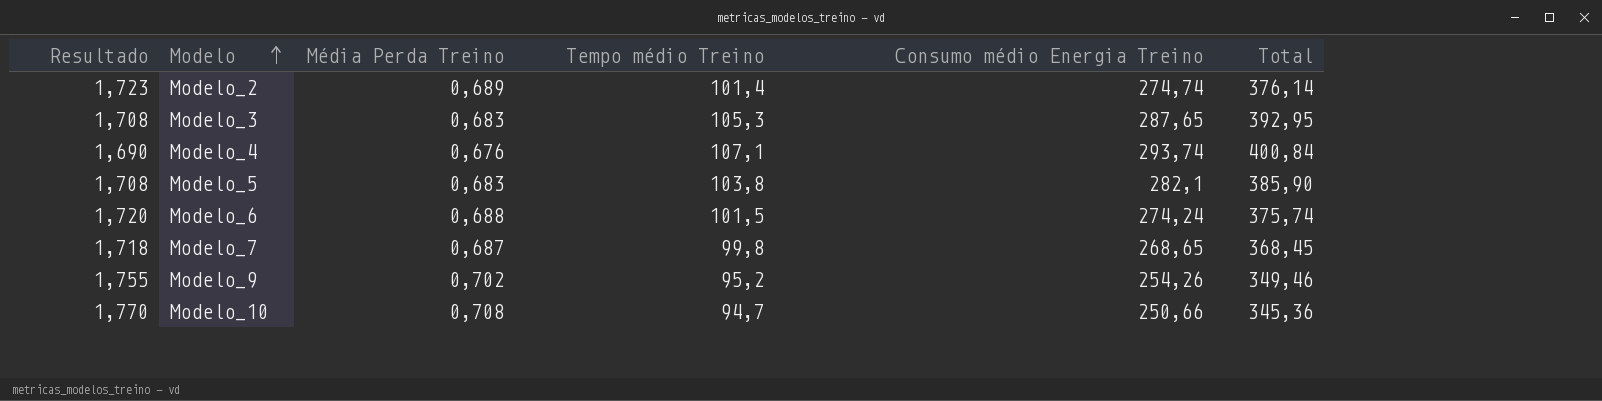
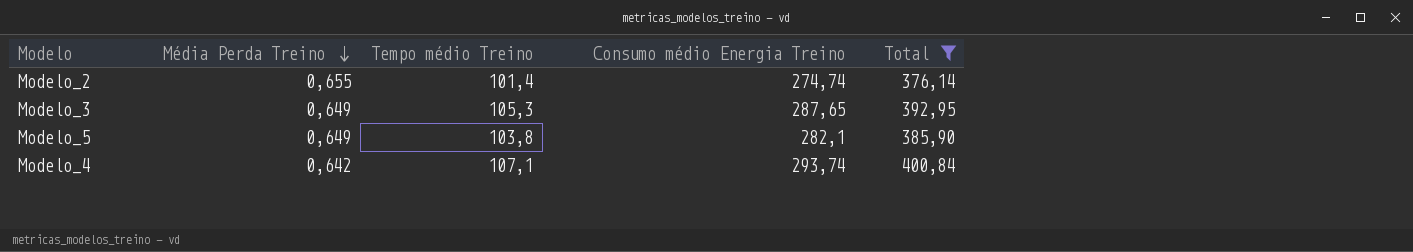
filter: none -> Total >= 376,14
row order: Modelo ascending -> Média Perda Treino descending
column Resultado | formula: [Média Perda Treino] * 2,5 -> none
Modelo_2 | Média Perda Treino: 0,689 -> 0,655
Modelo_3 | Média Perda Treino: 0,683 -> 0,649
Modelo_5 | Média Perda Treino: 0,683 -> 0,649
Modelo_4 | Média Perda Treino: 0,676 -> 0,642

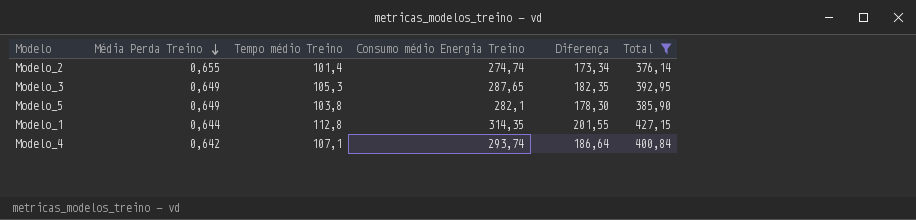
column Diferença | formula: none -> [Consumo médio Energia Treino] - [Tempo médio Treino]
row Modelo_1: none -> 0,644 | 112,8 | 314,35 | 201,55 | 427,15

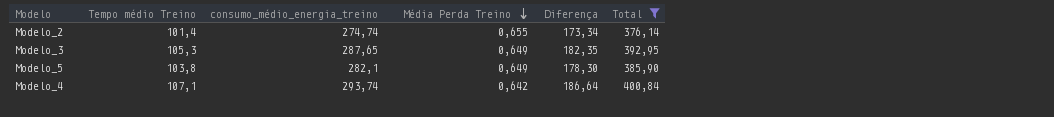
column name: Consumo médio Energia Treino -> consumo_médio_energia_treino
column Média Perda Treino | position: 2 -> 4
row Modelo_1: 0,644 | 112,8 | 314,35 | 201,55 | 427,15 -> none

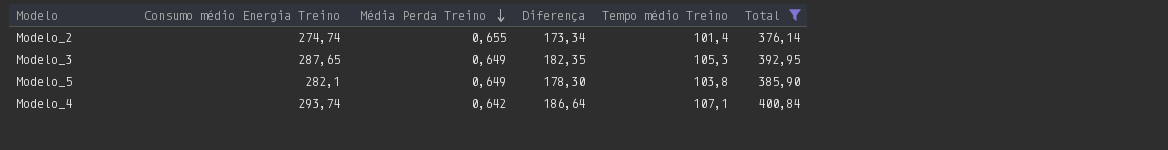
column name: consumo_médio_energia_treino -> Consumo médio Energia Treino
column Tempo médio Treino | position: 2 -> 5

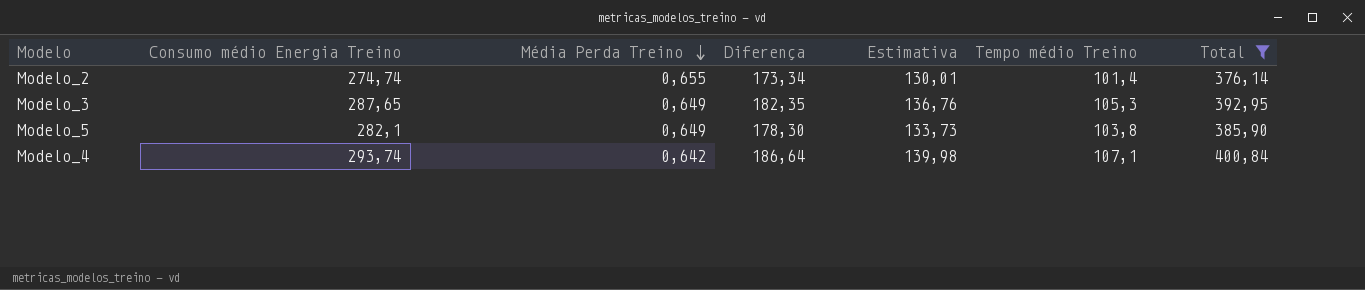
column Estimativa | formula: none -> [Diferença] * 0,75

